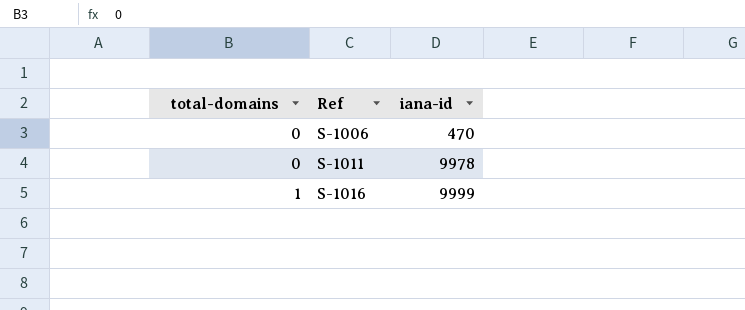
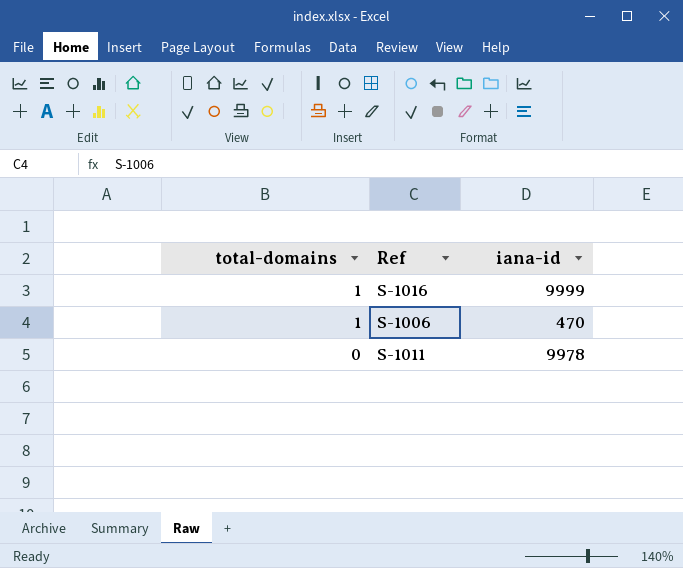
row order: total-domains ascending -> total-domains descending
S-1006 | total-domains: 0 -> 1

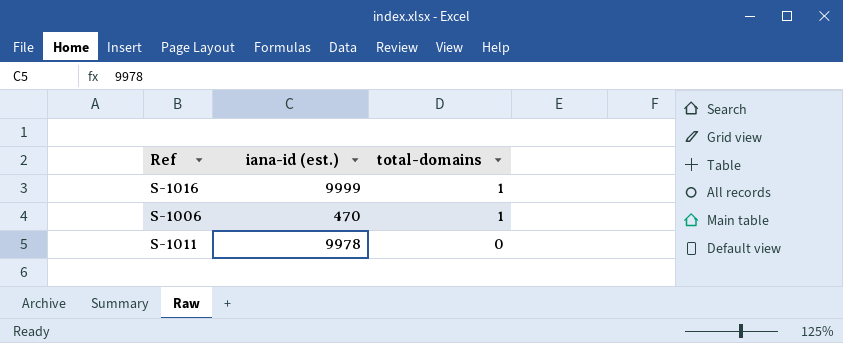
column name: iana-id -> iana-id (est.)
column total-domains | position: 1 -> 3

